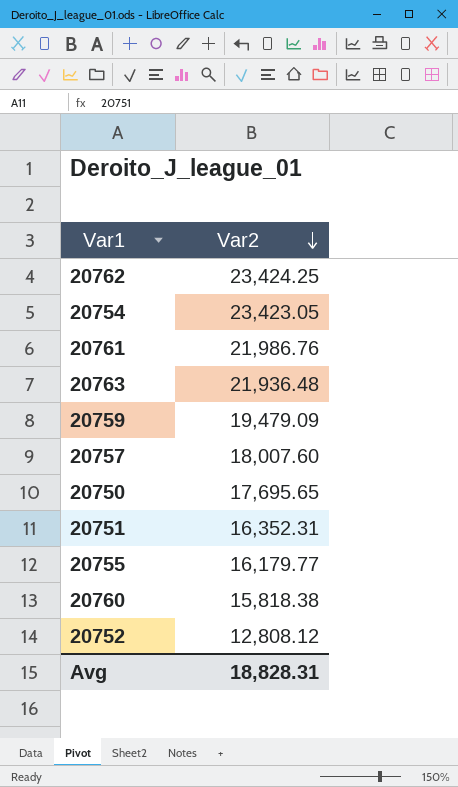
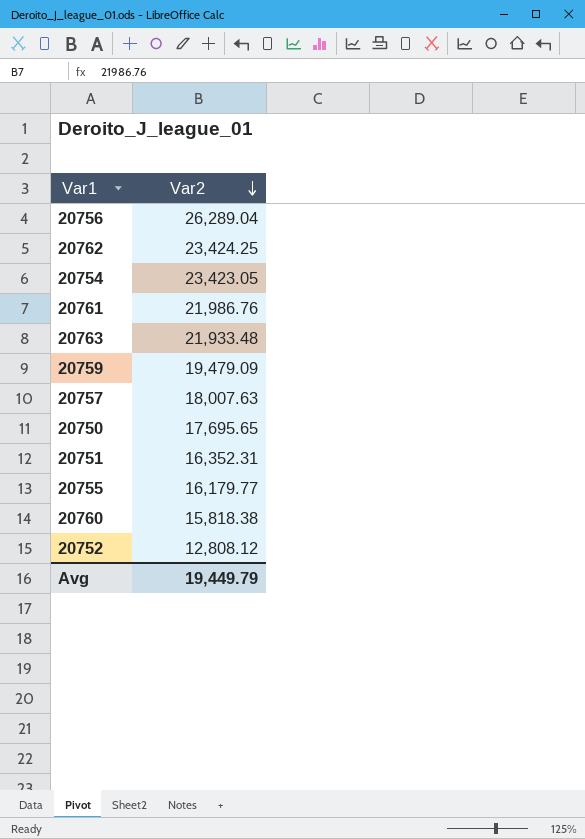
row 20756: none -> 26,289.04
20763 | Var2: 21,936.48 -> 21,933.48
20757 | Var2: 18,007.60 -> 18,007.63
Avg | Var2: 18,828.31 -> 19,449.79

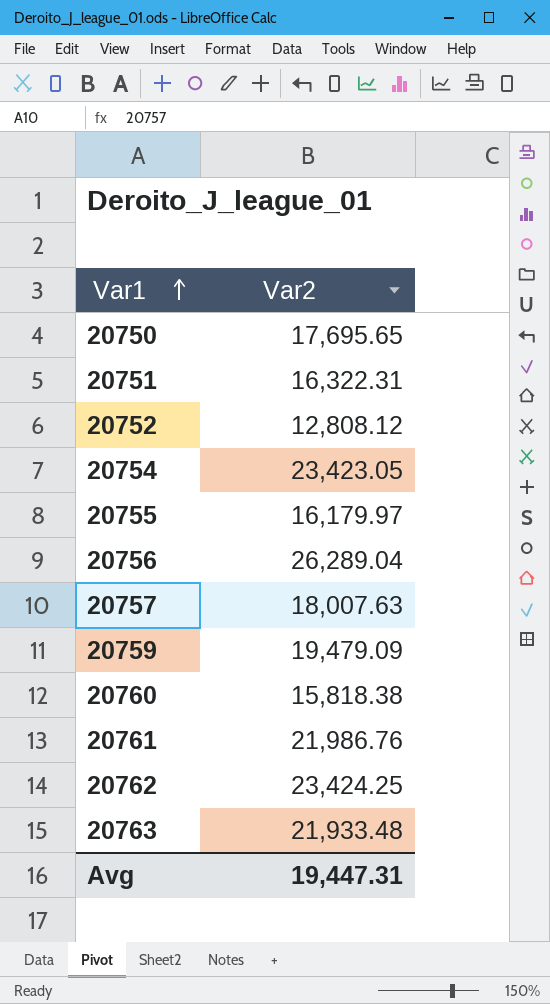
row order: Var2 descending -> Var1 ascending
20751 | Var2: 16,352.31 -> 16,322.31
20755 | Var2: 16,179.77 -> 16,179.97
Avg | Var2: 19,449.79 -> 19,447.31

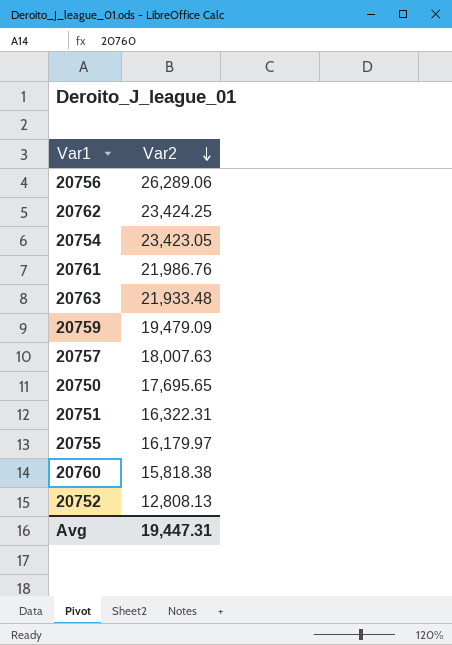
row order: Var1 ascending -> Var2 descending
20756 | Var2: 26,289.04 -> 26,289.06
20752 | Var2: 12,808.12 -> 12,808.13

